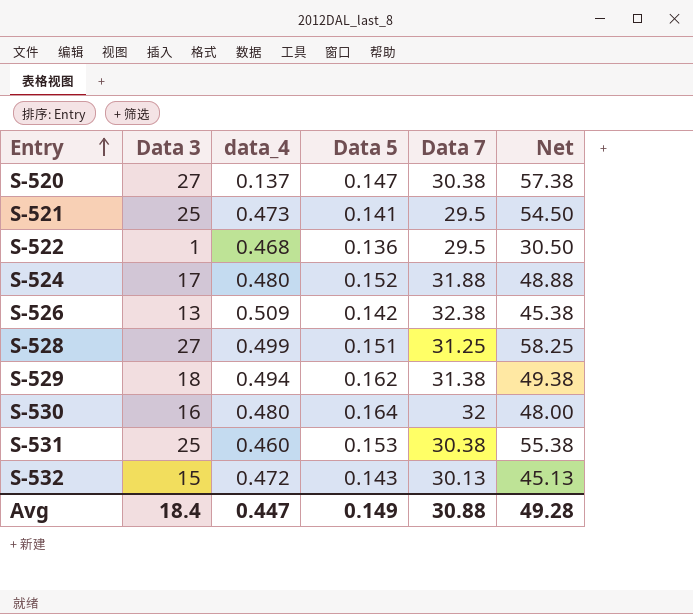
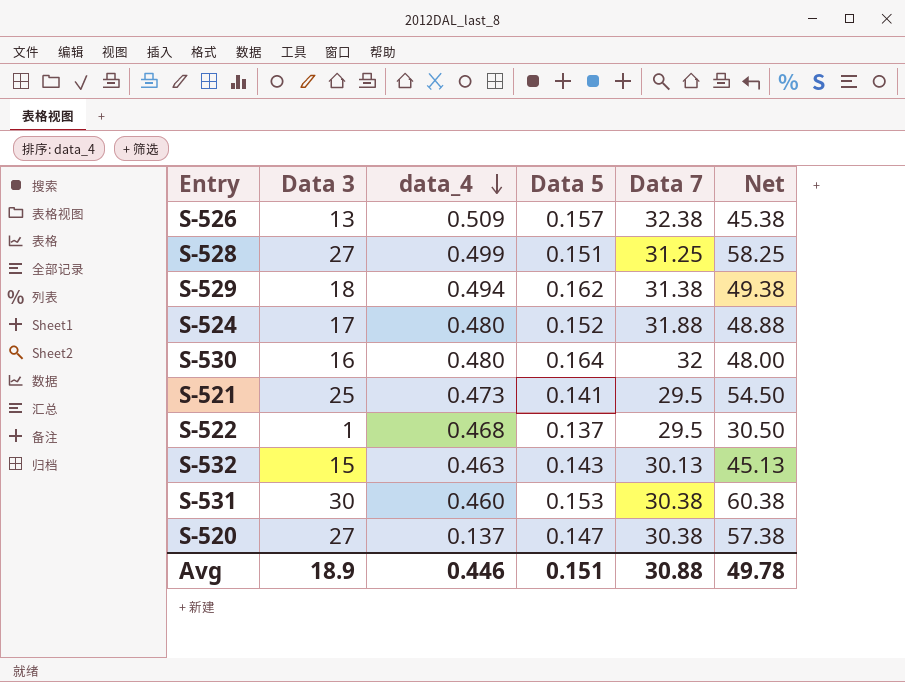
row order: Entry ascending -> data_4 descending
S-526 | Data 5: 0.142 -> 0.157
S-522 | Data 5: 0.136 -> 0.137
S-532 | data_4: 0.472 -> 0.463
S-531 | Data 3: 25 -> 30
S-531 | Net: 55.38 -> 60.38
Avg | Data 3: 18.4 -> 18.9
Avg | data_4: 0.447 -> 0.446
Avg | Data 5: 0.149 -> 0.151
Avg | Net: 49.28 -> 49.78

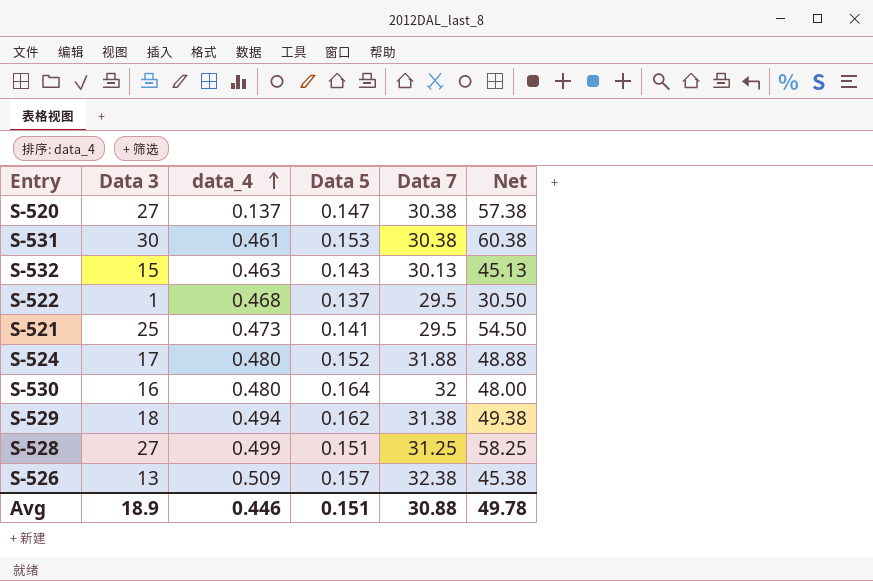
row order: data_4 descending -> data_4 ascending
S-531 | data_4: 0.460 -> 0.461

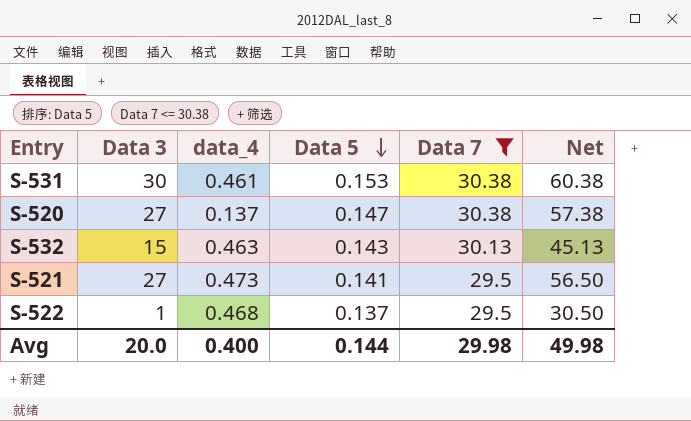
filter: none -> Data 7 <= 30.38
row order: data_4 ascending -> Data 5 descending
S-521 | Data 3: 25 -> 27
S-521 | Net: 54.50 -> 56.50
Avg | Data 3: 18.9 -> 20.0
Avg | data_4: 0.446 -> 0.400
Avg | Data 5: 0.151 -> 0.144
Avg | Data 7: 30.88 -> 29.98
Avg | Net: 49.78 -> 49.98

